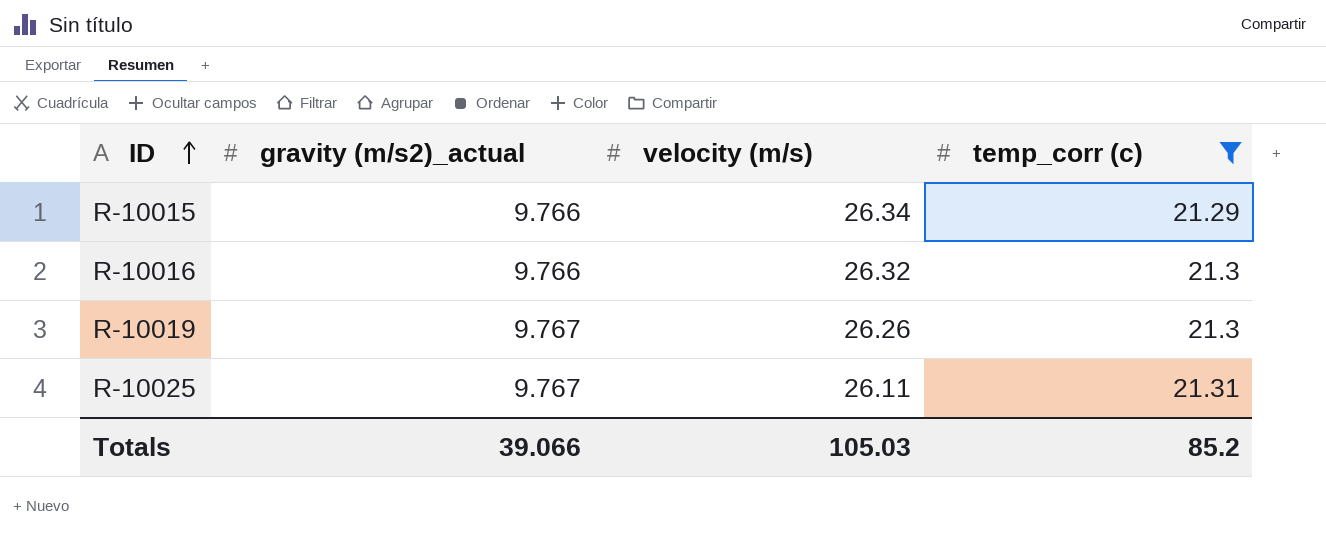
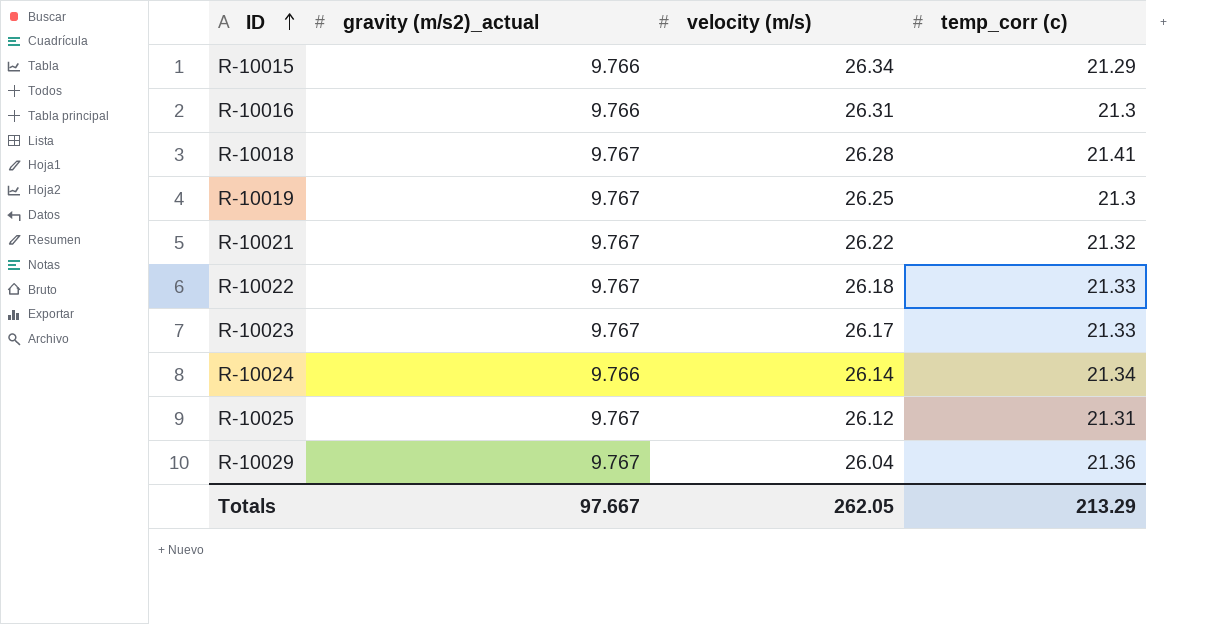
filter: temp_corr (c) <= 21.31 -> none
R-10016 | velocity (m/s): 26.32 -> 26.31
R-10019 | velocity (m/s): 26.26 -> 26.25
R-10025 | velocity (m/s): 26.11 -> 26.12
Totals | gravity (m/s2)_actual: 39.066 -> 97.667
Totals | velocity (m/s): 105.03 -> 262.05
Totals | temp_corr (c): 85.2 -> 213.29

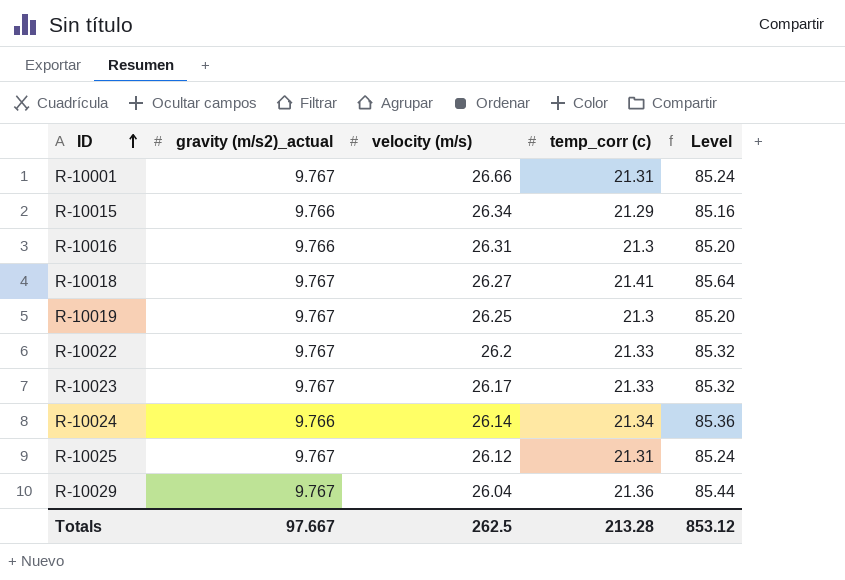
column Level | formula: none -> [temp_corr (c)] * 4
row R-10021: 9.767 | 26.22 | 21.32 -> none
row R-10001: none -> 9.767 | 26.66 | 21.31 | 85.24
R-10018 | velocity (m/s): 26.28 -> 26.27
R-10022 | velocity (m/s): 26.18 -> 26.2
Totals | velocity (m/s): 262.05 -> 262.5
Totals | temp_corr (c): 213.29 -> 213.28

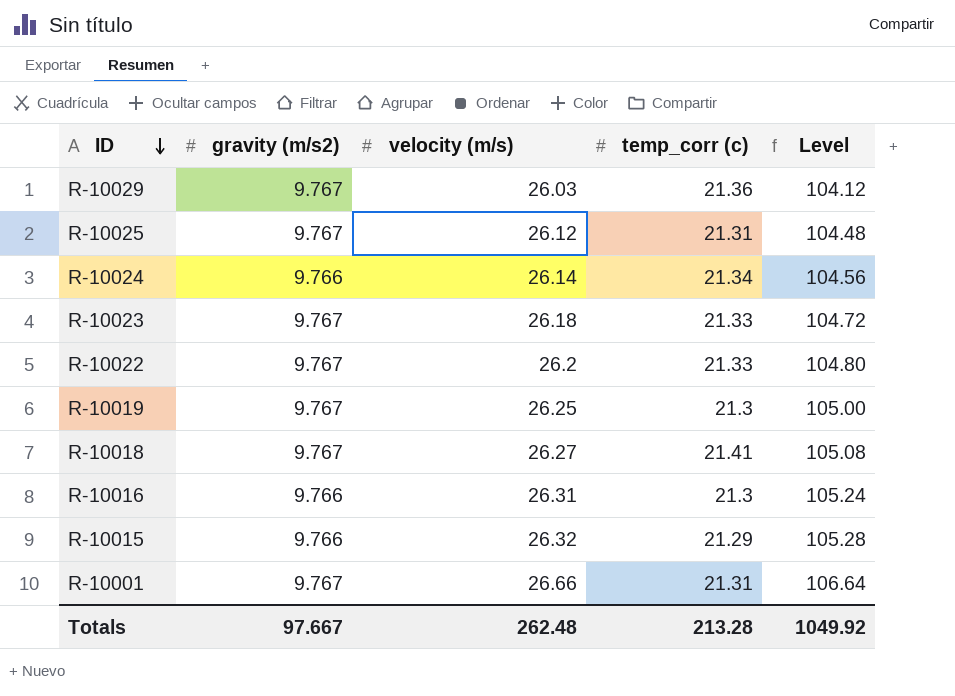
row order: ID ascending -> ID descending
column name: gravity (m/s2)_actual -> gravity (m/s2)
column Level | formula: [temp_corr (c)] * 4 -> [velocity (m/s)] * 4
R-10029 | velocity (m/s): 26.04 -> 26.03
R-10023 | velocity (m/s): 26.17 -> 26.18
R-10015 | velocity (m/s): 26.34 -> 26.32
Totals | velocity (m/s): 262.5 -> 262.48
Totals | Level: 853.12 -> 1049.92

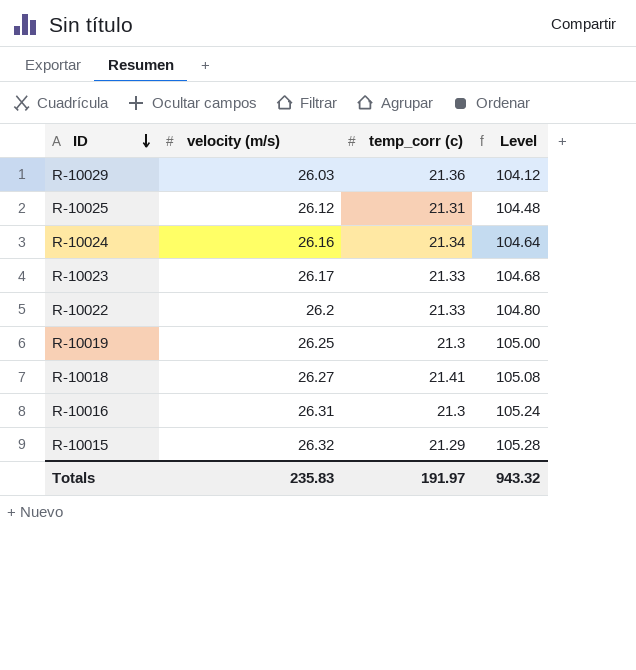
column gravity (m/s2) | position: 2 -> none
row R-10001: 9.767 | 26.66 | 21.31 | 106.64 -> none
R-10024 | velocity (m/s): 26.14 -> 26.16
R-10024 | Level: 104.56 -> 104.64
R-10023 | velocity (m/s): 26.18 -> 26.17
R-10023 | Level: 104.72 -> 104.68
Totals | velocity (m/s): 262.48 -> 235.83
Totals | temp_corr (c): 213.28 -> 191.97
Totals | Level: 1049.92 -> 943.32

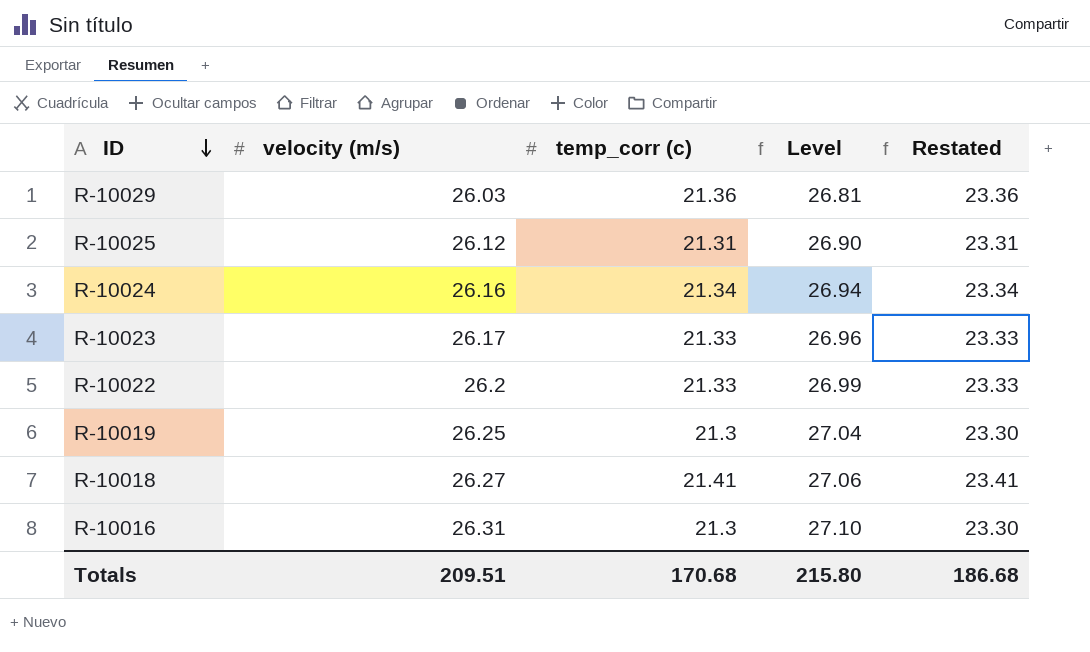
column Level | formula: [velocity (m/s)] * 4 -> [velocity (m/s)] * 1.03
column Restated | formula: none -> [temp_corr (c)] + 2
row R-10015: 26.32 | 21.29 | 105.28 -> none
Totals | velocity (m/s): 235.83 -> 209.51
Totals | temp_corr (c): 191.97 -> 170.68
Totals | Level: 943.32 -> 215.80

